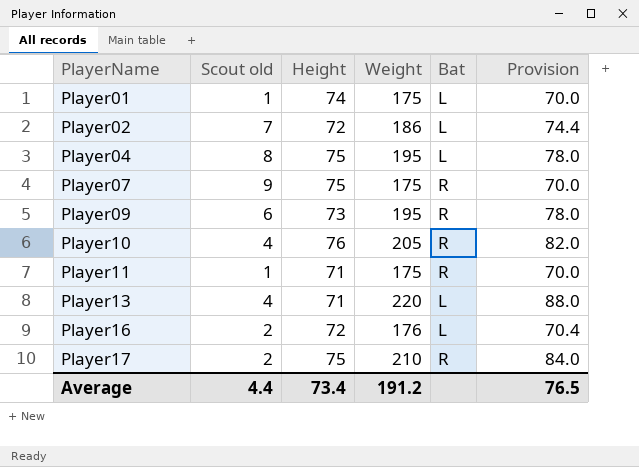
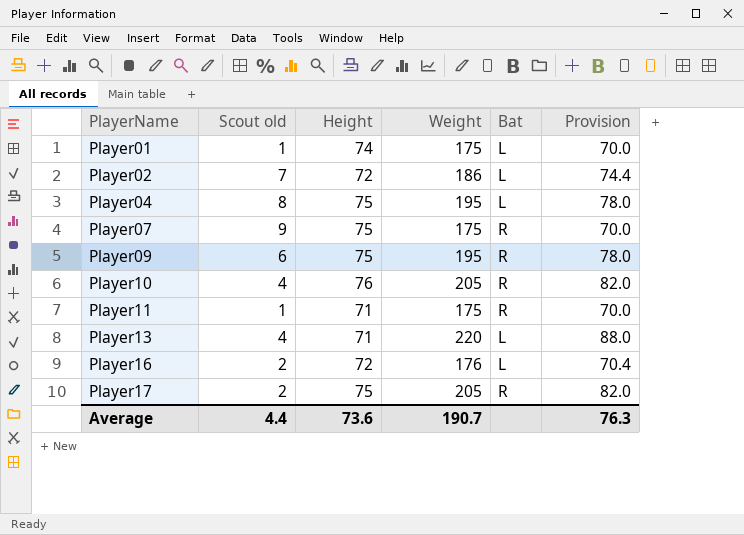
Player09 | Height: 73 -> 75
Player17 | Weight: 210 -> 205
Player17 | Provision: 84.0 -> 82.0
Average | Height: 73.4 -> 73.6
Average | Weight: 191.2 -> 190.7
Average | Provision: 76.5 -> 76.3

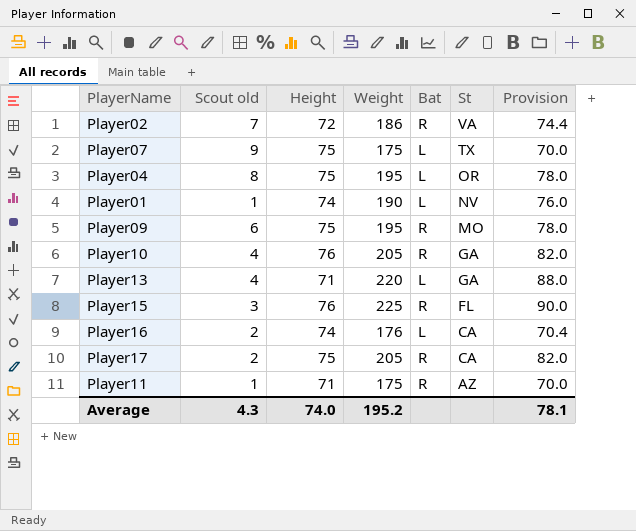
row order: PlayerName ascending -> St descending
column St | position: none -> 6
Player02 | Bat: L -> R
Player07 | Bat: R -> L
Player01 | Weight: 175 -> 190
Player01 | Provision: 70.0 -> 76.0
row Player15: none -> 3 | 76 | 225 | R | FL | 90.0
Player16 | Height: 72 -> 74
Average | Scout old: 4.4 -> 4.3
Average | Height: 73.6 -> 74.0
Average | Weight: 190.7 -> 195.2
Average | Provision: 76.3 -> 78.1

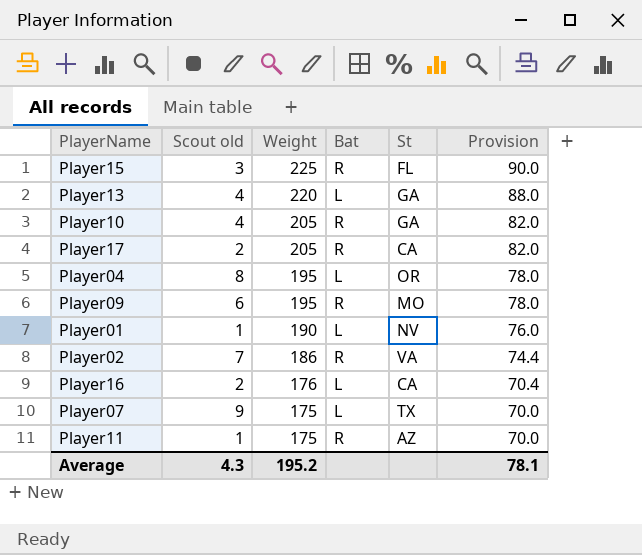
row order: St descending -> Weight descending
column Height | position: 3 -> none

